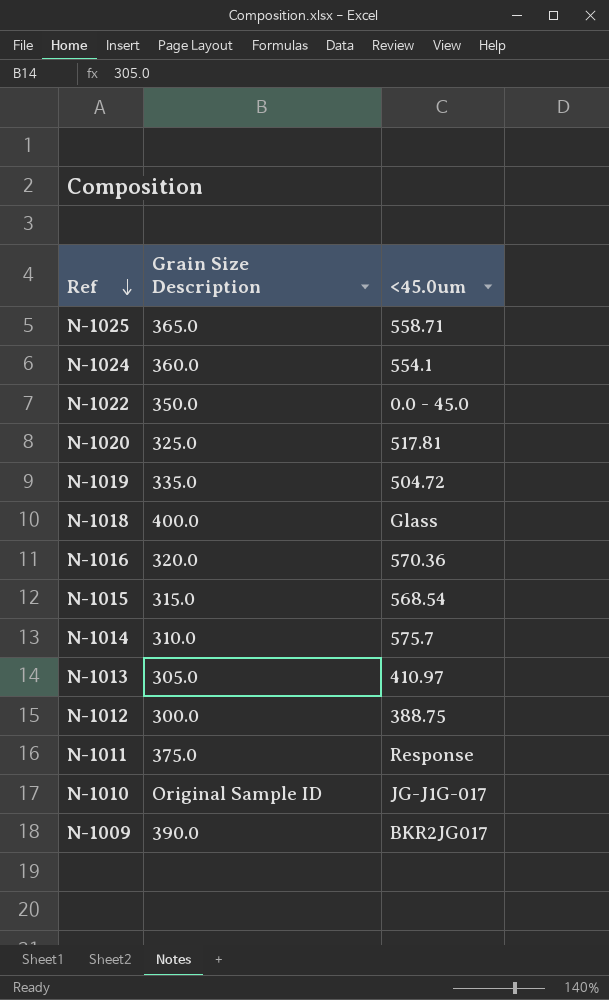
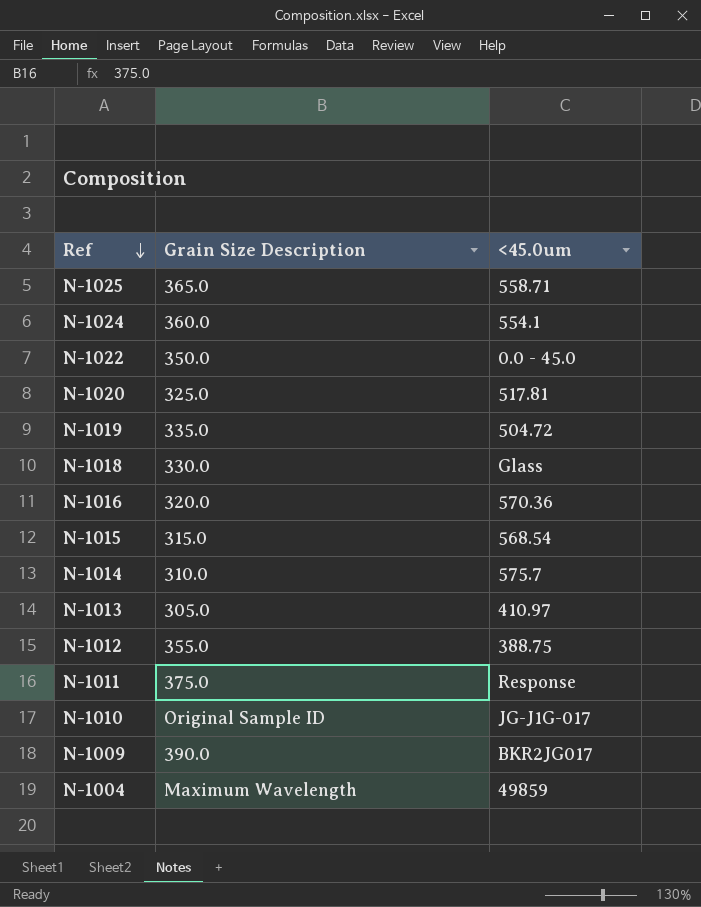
N-1018 | Grain Size Description: 400.0 -> 330.0
N-1012 | Grain Size Description: 300.0 -> 355.0
row N-1004: none -> Maximum Wavelength | 49859

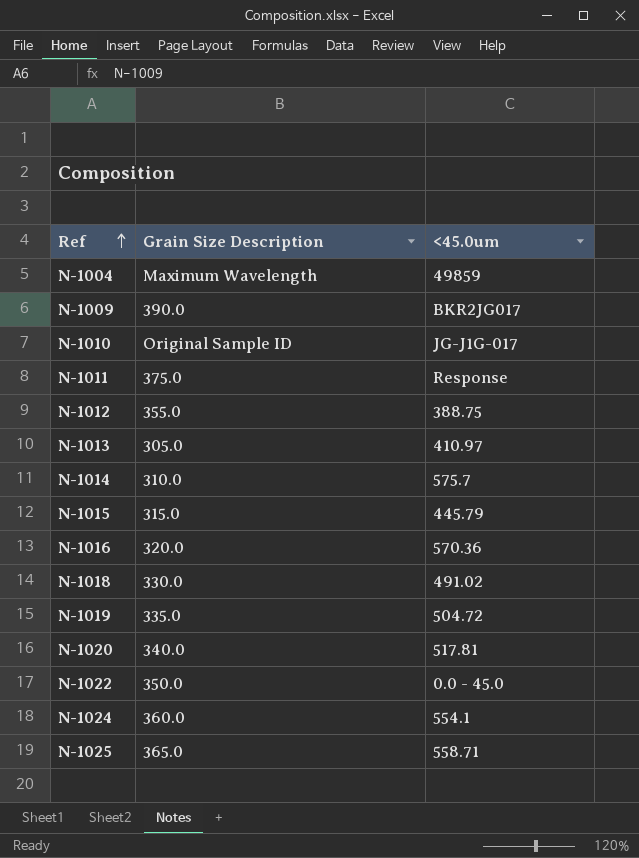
row order: Ref descending -> Ref ascending
N-1015 | <45.0um: 568.54 -> 445.79
N-1018 | <45.0um: Glass -> 491.02
N-1020 | Grain Size Description: 325.0 -> 340.0

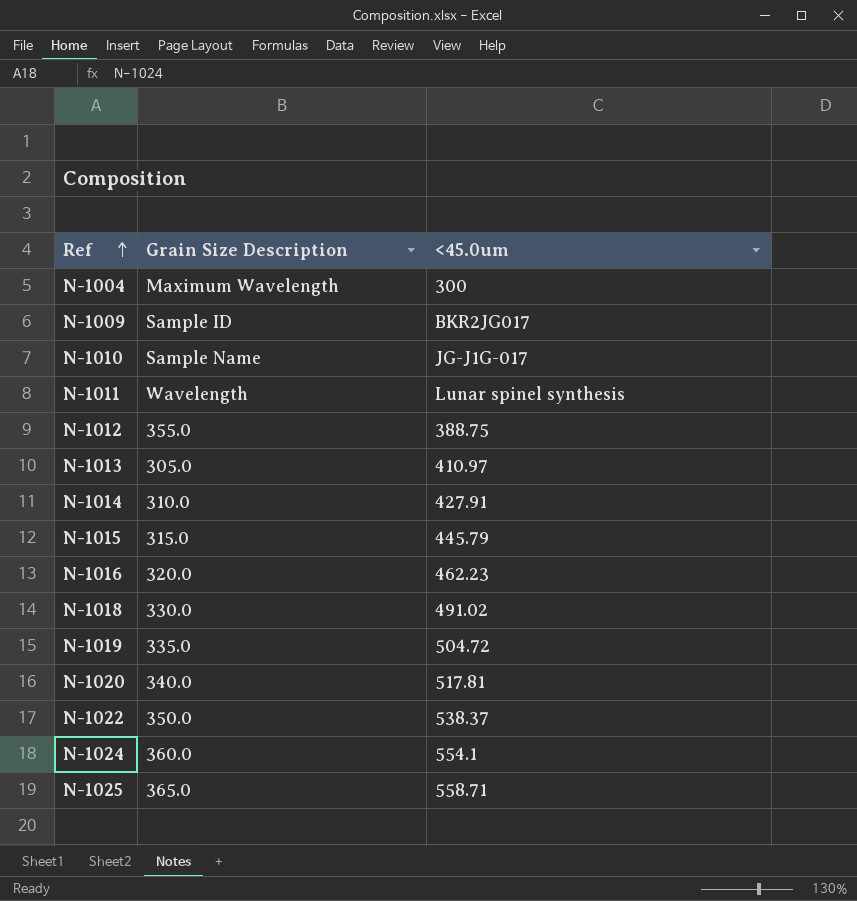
N-1004 | <45.0um: 49859 -> 300
N-1009 | Grain Size Description: 390.0 -> Sample ID
N-1010 | Grain Size Description: Original Sample ID -> Sample Name
N-1011 | Grain Size Description: 375.0 -> Wavelength
N-1011 | <45.0um: Response -> Lunar spinel synthesis
N-1014 | <45.0um: 575.7 -> 427.91
N-1016 | <45.0um: 570.36 -> 462.23
N-1022 | <45.0um: 0.0 - 45.0 -> 538.37

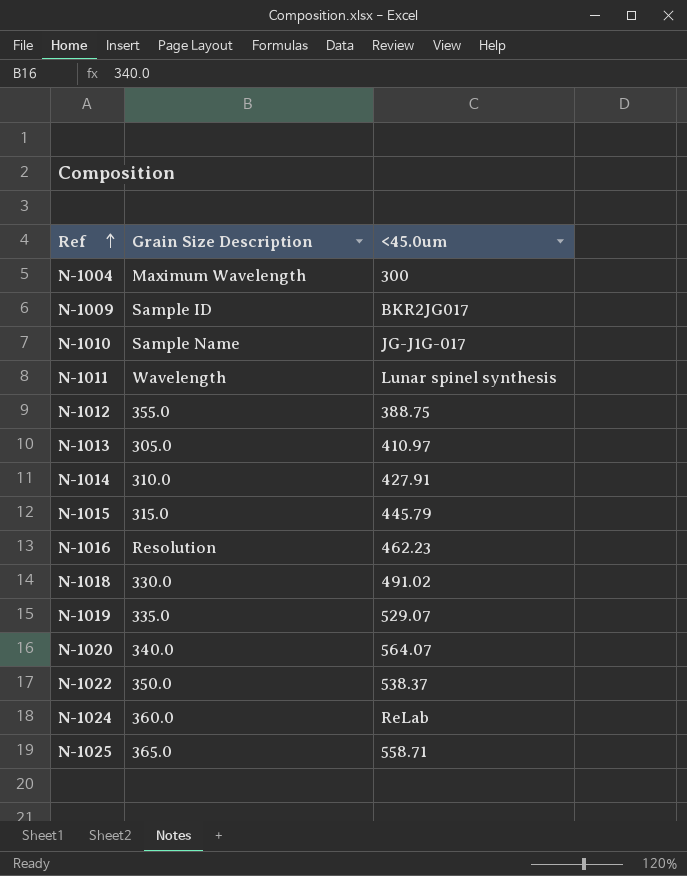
N-1016 | Grain Size Description: 320.0 -> Resolution
N-1019 | <45.0um: 504.72 -> 529.07
N-1020 | <45.0um: 517.81 -> 564.07
N-1024 | <45.0um: 554.1 -> ReLab

